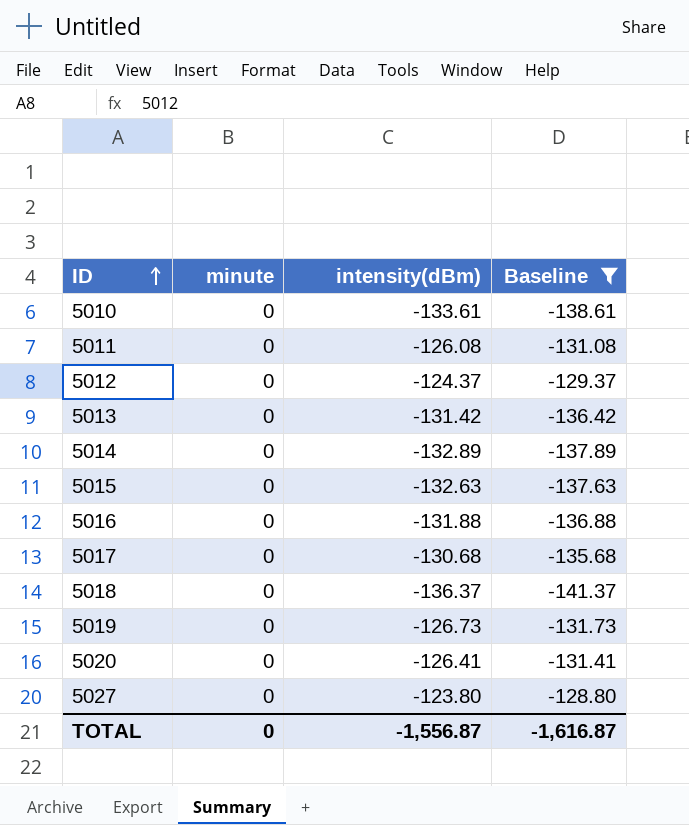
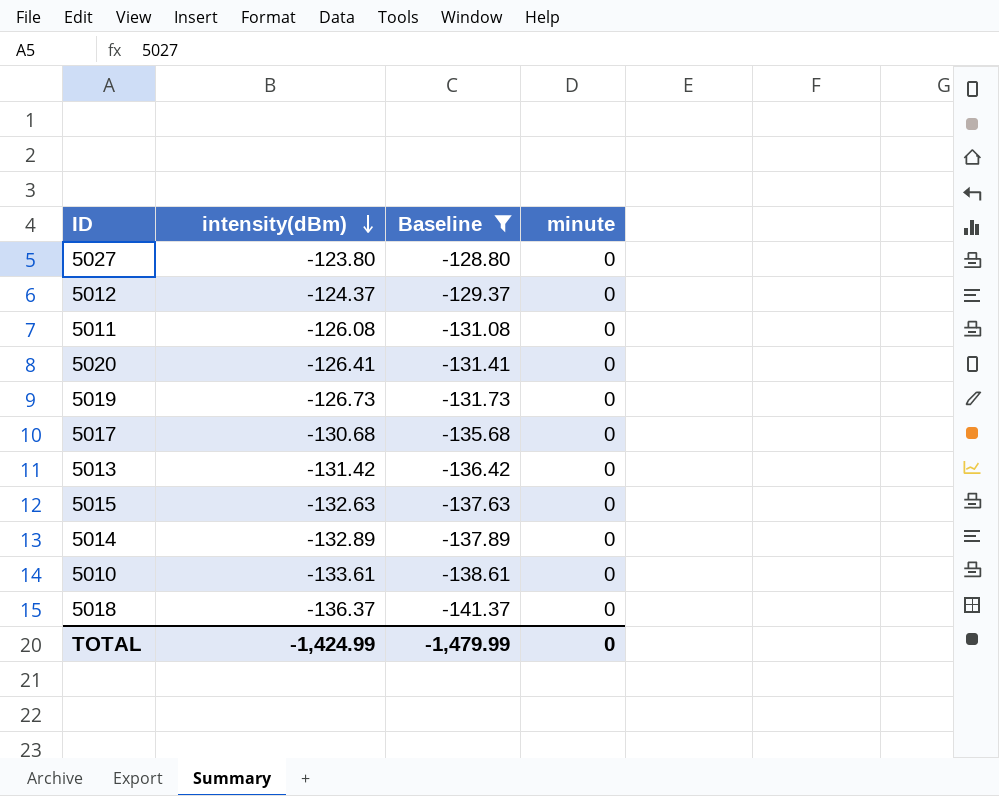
row order: ID ascending -> intensity(dBm) descending
column minute | position: 2 -> 4
row 5016: 0 | -131.88 | -136.88 -> none
TOTAL | intensity(dBm): -1,556.87 -> -1,424.99
TOTAL | Baseline: -1,616.87 -> -1,479.99

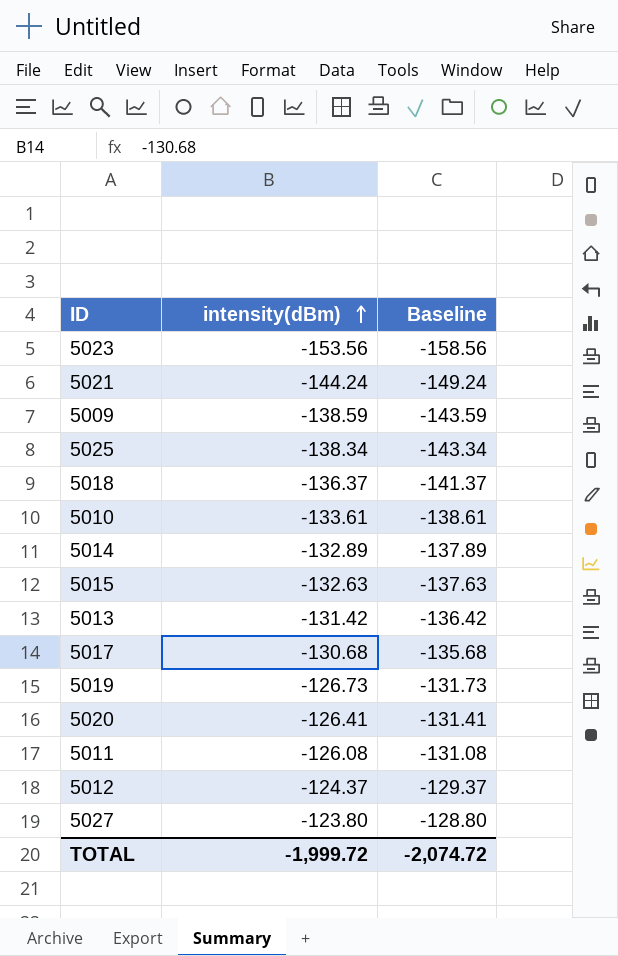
filter: Baseline >= -141.37 -> none
row order: intensity(dBm) descending -> intensity(dBm) ascending
column minute | position: 4 -> none
TOTAL | intensity(dBm): -1,424.99 -> -1,999.72
TOTAL | Baseline: -1,479.99 -> -2,074.72

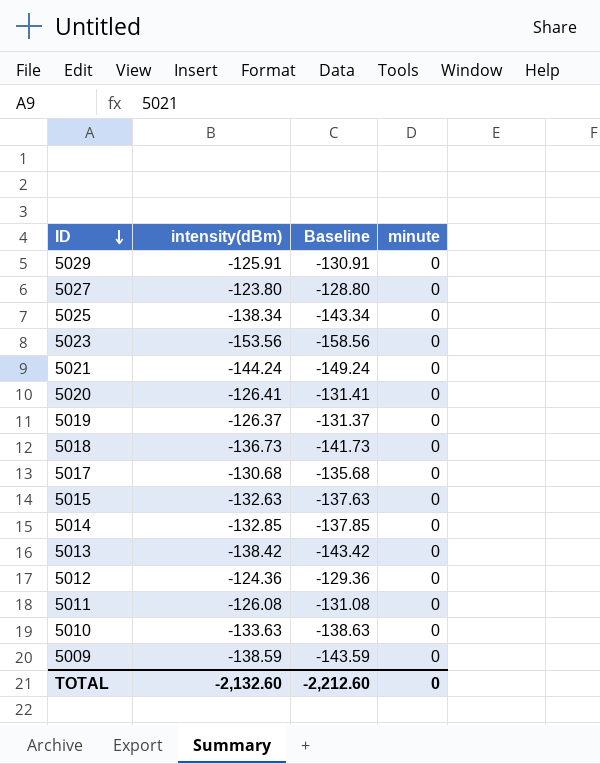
row order: intensity(dBm) ascending -> ID descending
column minute | position: none -> 4
row 5029: none -> -125.91 | -130.91 | 0
5019 | intensity(dBm): -126.73 -> -126.37
5019 | Baseline: -131.73 -> -131.37
5018 | intensity(dBm): -136.37 -> -136.73
5018 | Baseline: -141.37 -> -141.73
5014 | intensity(dBm): -132.89 -> -132.85
5014 | Baseline: -137.89 -> -137.85
5013 | intensity(dBm): -131.42 -> -138.42
5013 | Baseline: -136.42 -> -143.42
5012 | intensity(dBm): -124.37 -> -124.36
5012 | Baseline: -129.37 -> -129.36
5010 | intensity(dBm): -133.61 -> -133.63
5010 | Baseline: -138.61 -> -138.63
TOTAL | intensity(dBm): -1,999.72 -> -2,132.60
TOTAL | Baseline: -2,074.72 -> -2,212.60

